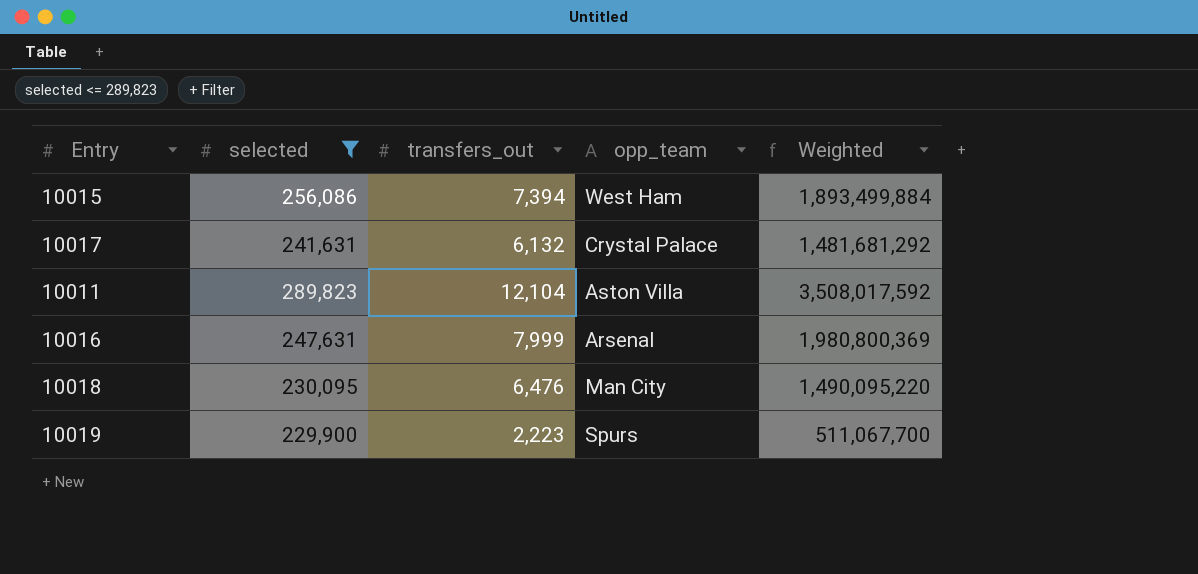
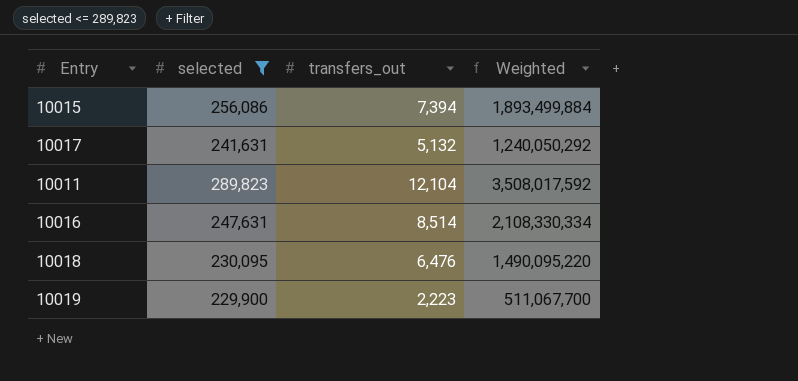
column opp_team | position: 4 -> none
10017 | transfers_out: 6,132 -> 5,132
10017 | Weighted: 1,481,681,292 -> 1,240,050,292
10016 | transfers_out: 7,999 -> 8,514
10016 | Weighted: 1,980,800,369 -> 2,108,330,334

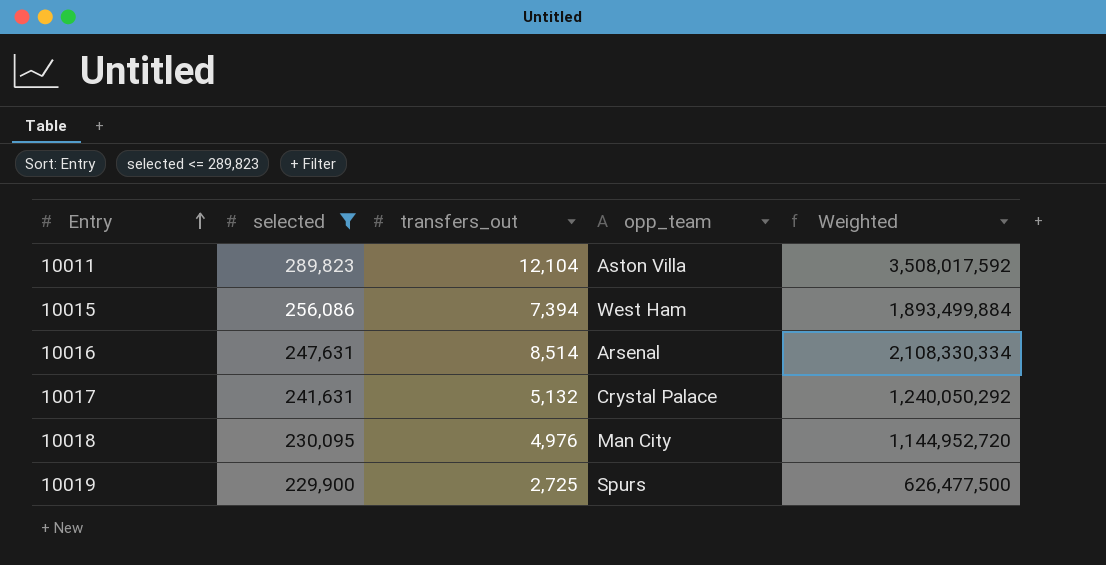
row order: none -> Entry ascending
column opp_team | position: none -> 4
10018 | transfers_out: 6,476 -> 4,976
10018 | Weighted: 1,490,095,220 -> 1,144,952,720
10019 | transfers_out: 2,223 -> 2,725
10019 | Weighted: 511,067,700 -> 626,477,500

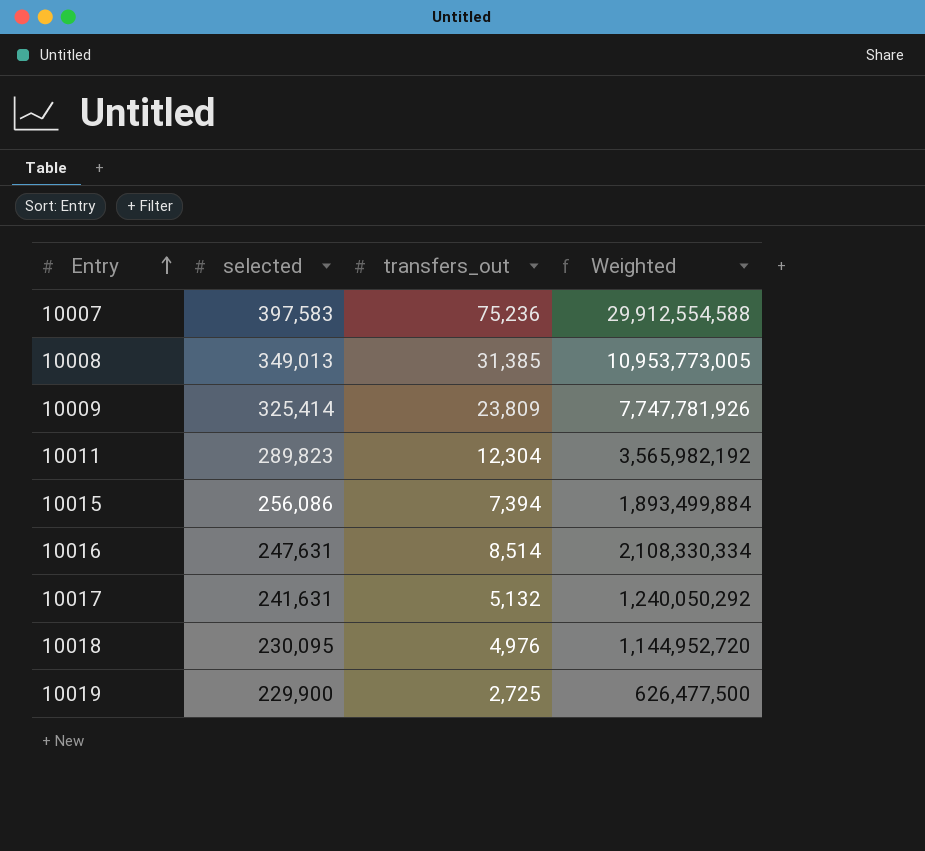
filter: selected <= 289,823 -> none
column opp_team | position: 4 -> none
10011 | transfers_out: 12,104 -> 12,304
10011 | Weighted: 3,508,017,592 -> 3,565,982,192

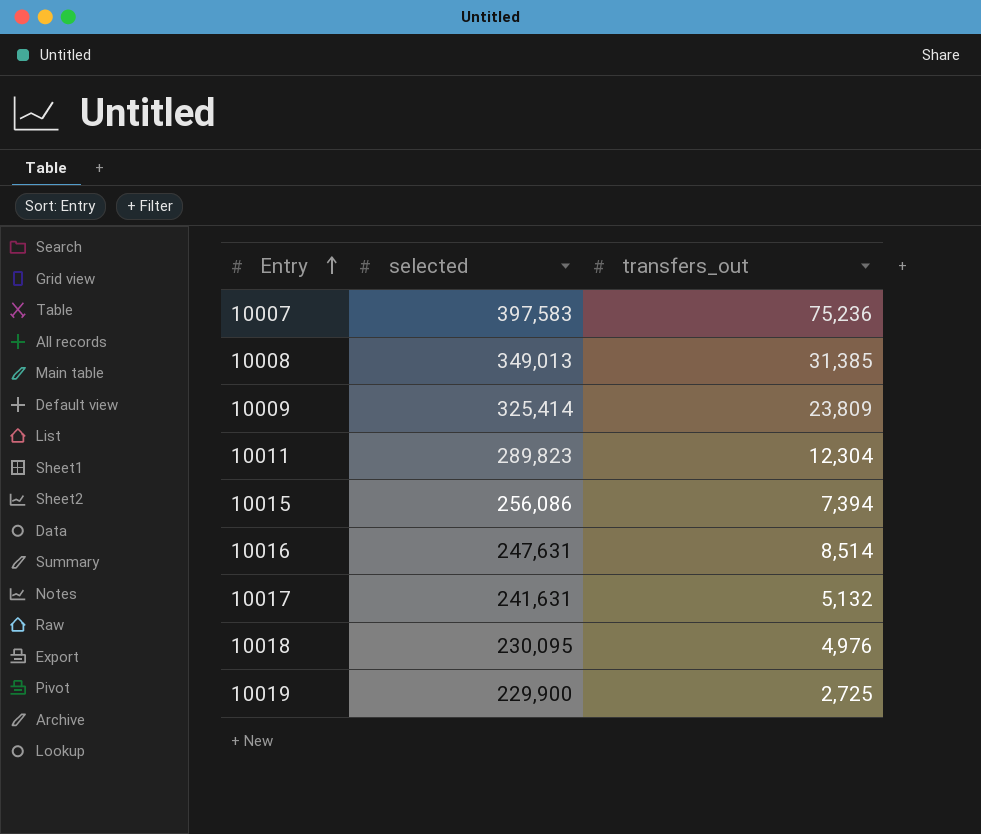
column Weighted | formula: [selected] * [transfers_out] -> none

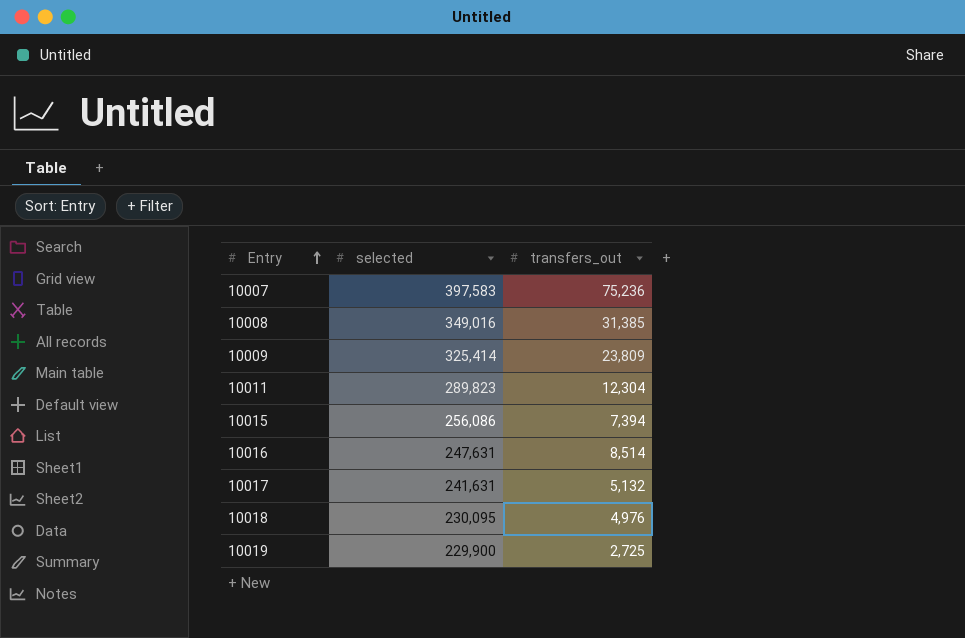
10008 | selected: 349,013 -> 349,016

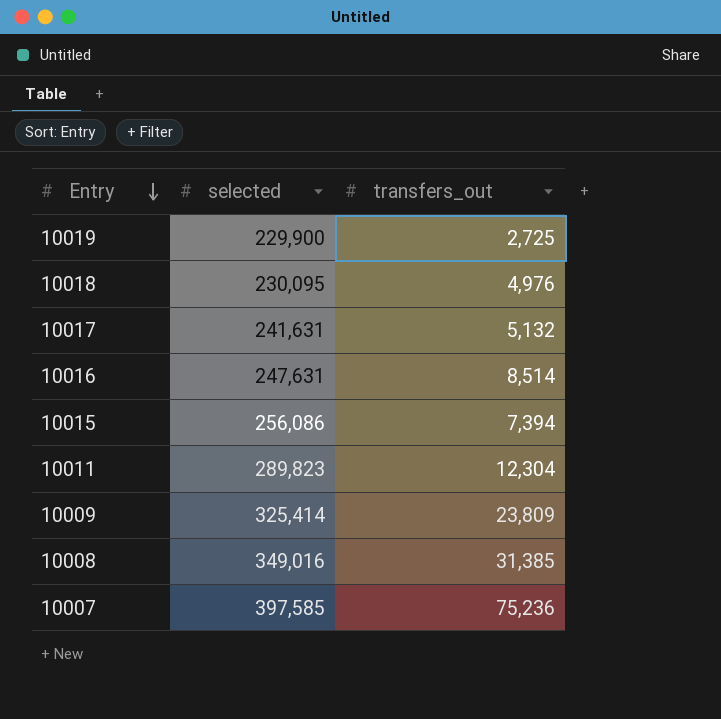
row order: Entry ascending -> Entry descending
10007 | selected: 397,583 -> 397,585

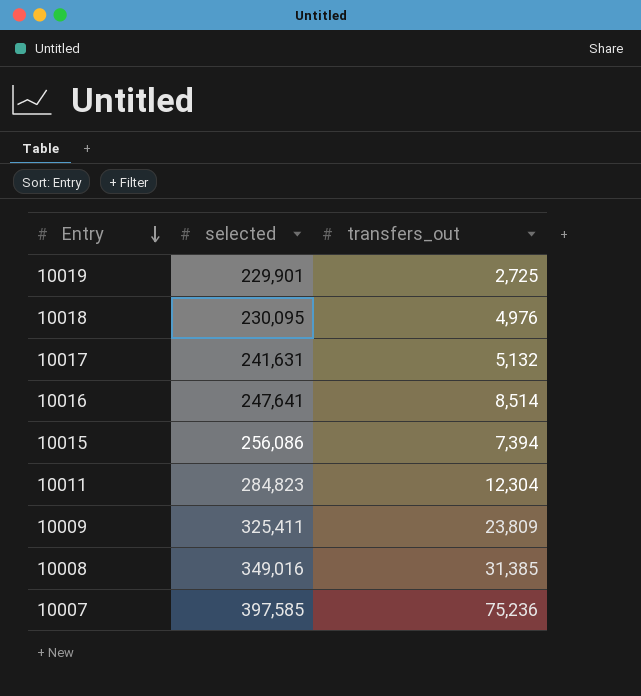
10019 | selected: 229,900 -> 229,901
10016 | selected: 247,631 -> 247,641
10011 | selected: 289,823 -> 284,823
10009 | selected: 325,414 -> 325,411

